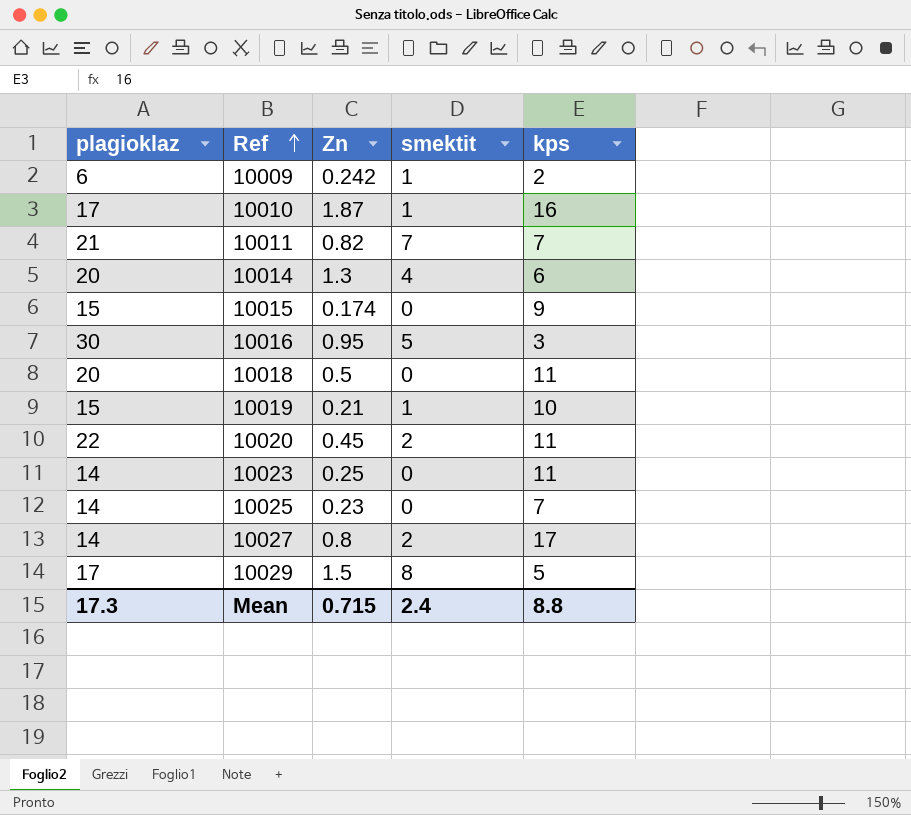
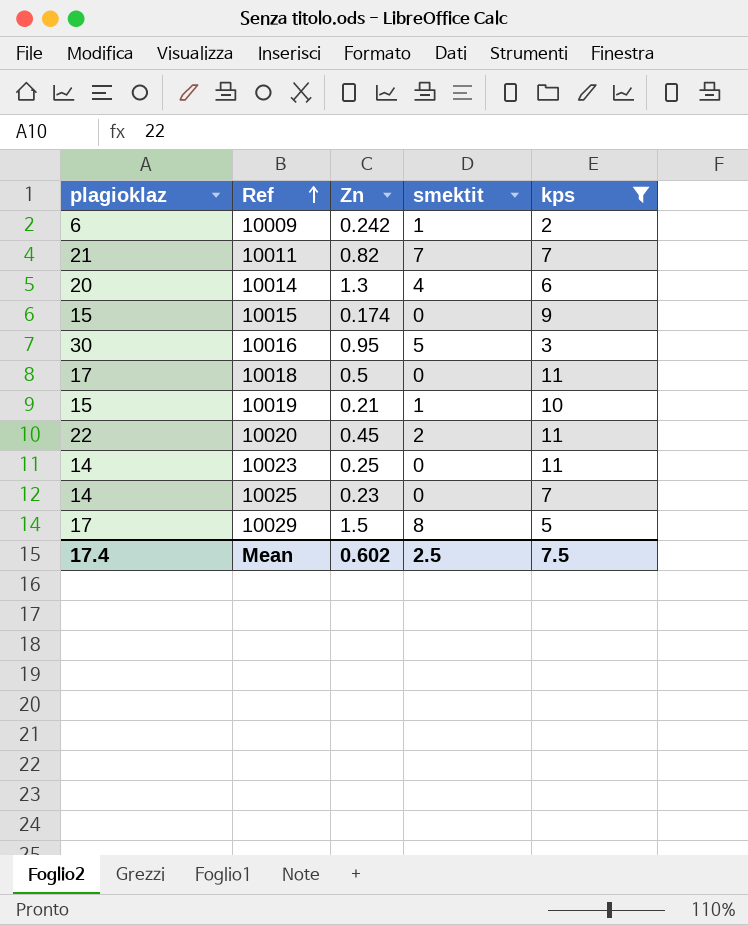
filter: none -> kps <= 11
10018 | plagioklaz: 20 -> 17
Mean | plagioklaz: 17.3 -> 17.4
Mean | Zn: 0.715 -> 0.602
Mean | smektit: 2.4 -> 2.5
Mean | kps: 8.8 -> 7.5

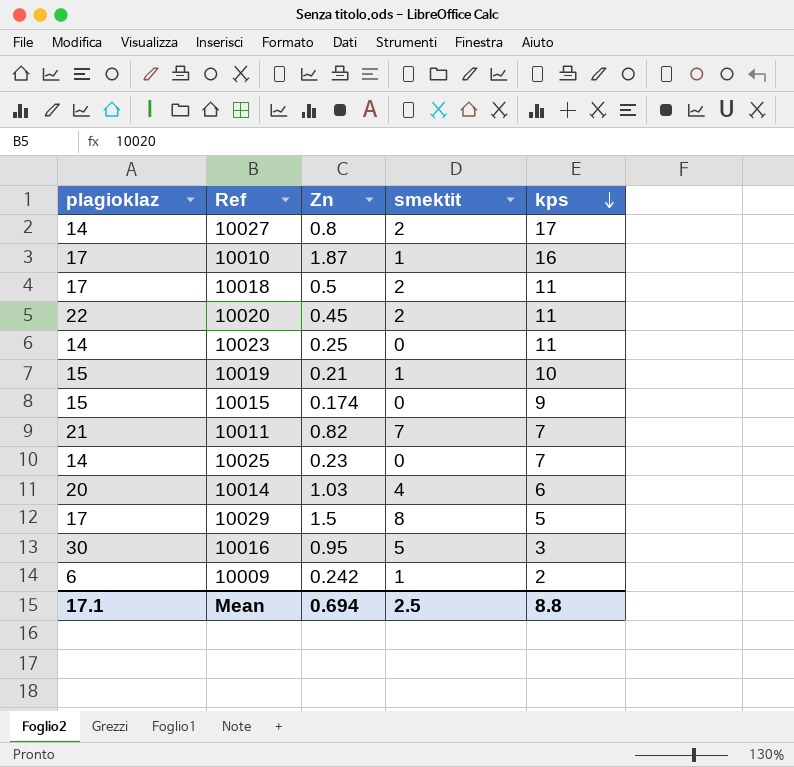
filter: kps <= 11 -> none
row order: Ref ascending -> kps descending
10018 | smektit: 0 -> 2
10014 | Zn: 1.3 -> 1.03
Mean | plagioklaz: 17.4 -> 17.1
Mean | Zn: 0.602 -> 0.694
Mean | kps: 7.5 -> 8.8

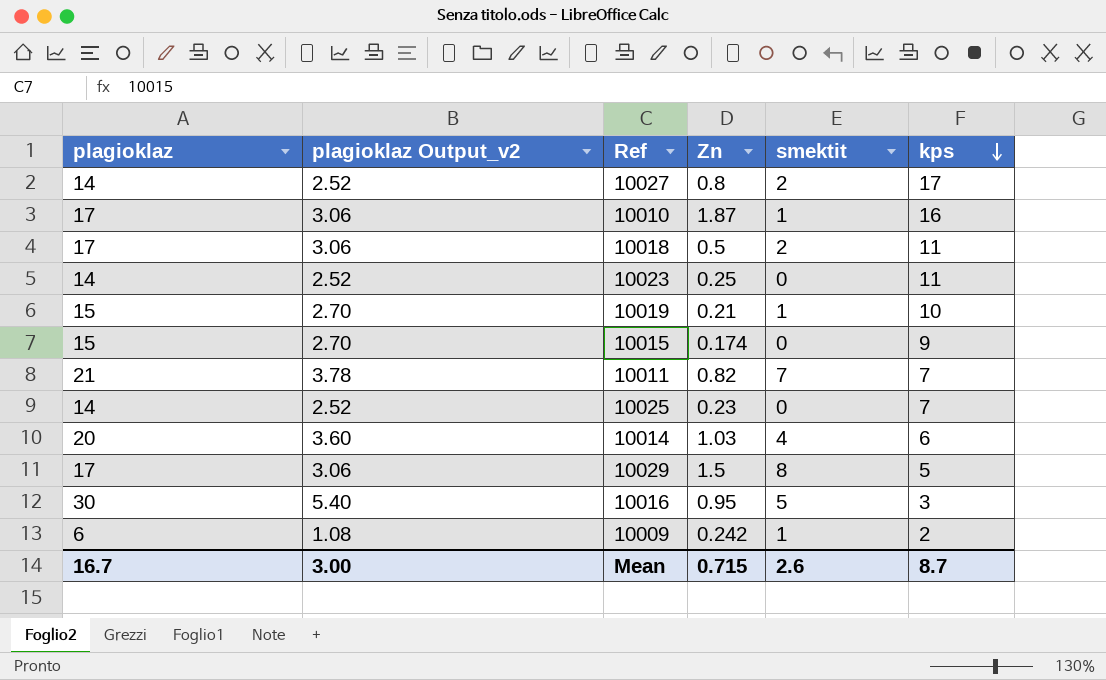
column plagioklaz Output_v2 | formula: none -> [plagioklaz] * 0.18
row 10020: 22 | 0.45 | 2 | 11 -> none
Mean | plagioklaz: 17.1 -> 16.7
Mean | Zn: 0.694 -> 0.715
Mean | smektit: 2.5 -> 2.6
Mean | kps: 8.8 -> 8.7

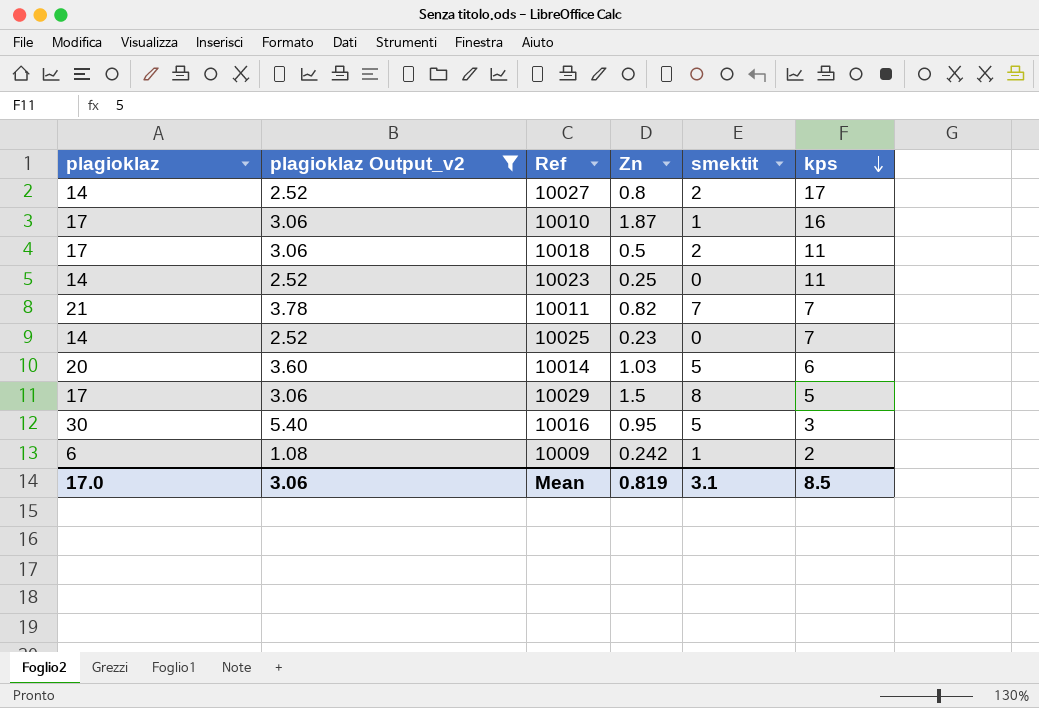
filter: none -> plagioklaz Output_v2 != 2.70
10014 | smektit: 4 -> 5
Mean | plagioklaz: 16.7 -> 17.0
Mean | plagioklaz Output_v2: 3.00 -> 3.06
Mean | Zn: 0.715 -> 0.819
Mean | smektit: 2.6 -> 3.1
Mean | kps: 8.7 -> 8.5

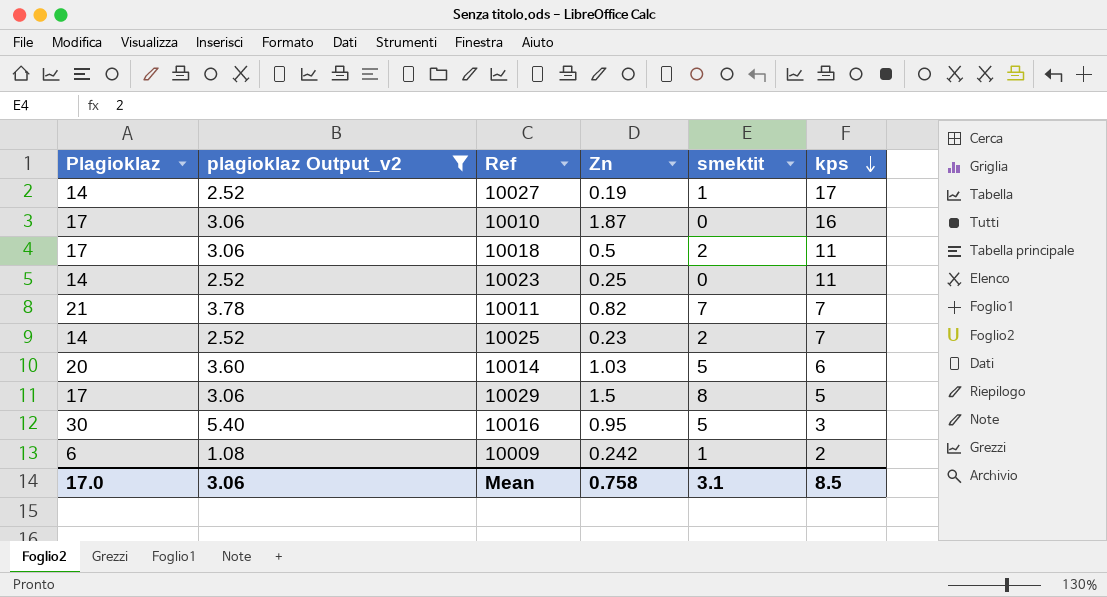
column name: plagioklaz -> Plagioklaz
10027 | Zn: 0.8 -> 0.19
10027 | smektit: 2 -> 1
10010 | smektit: 1 -> 0
10025 | smektit: 0 -> 2
Mean | Zn: 0.819 -> 0.758

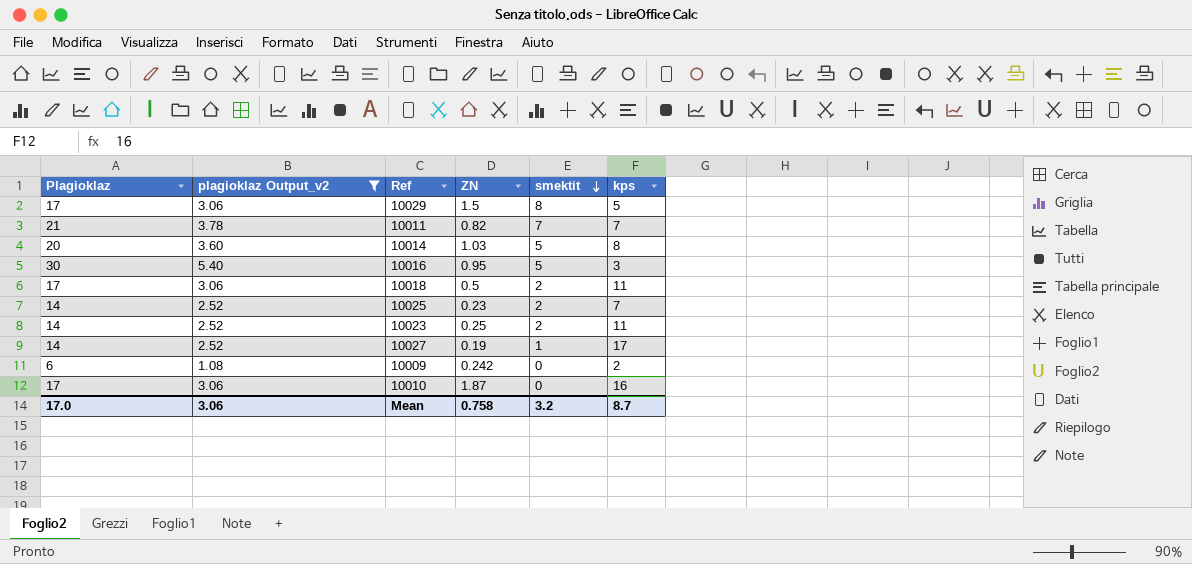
row order: kps descending -> smektit descending
column name: Zn -> ZN
10014 | kps: 6 -> 8
10023 | smektit: 0 -> 2
10009 | smektit: 1 -> 0
Mean | smektit: 3.1 -> 3.2
Mean | kps: 8.5 -> 8.7

